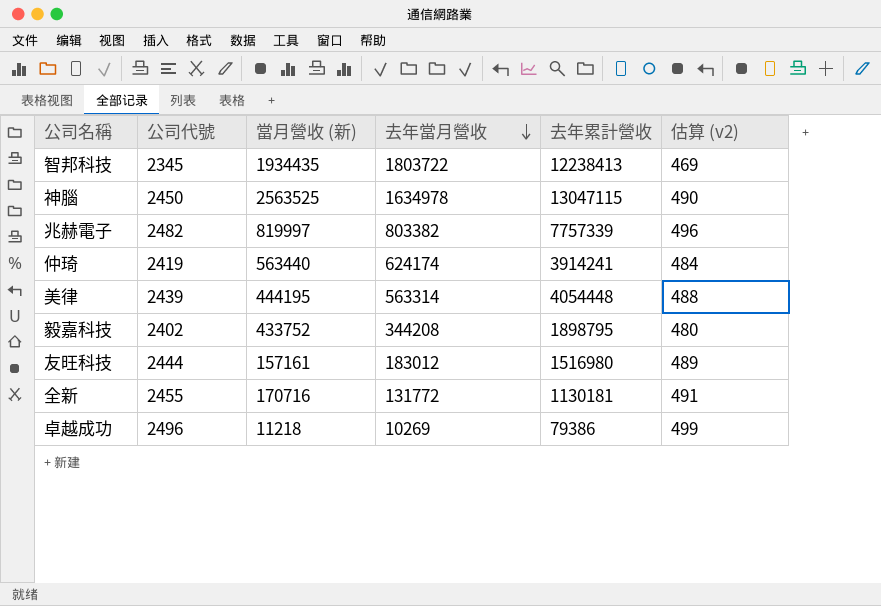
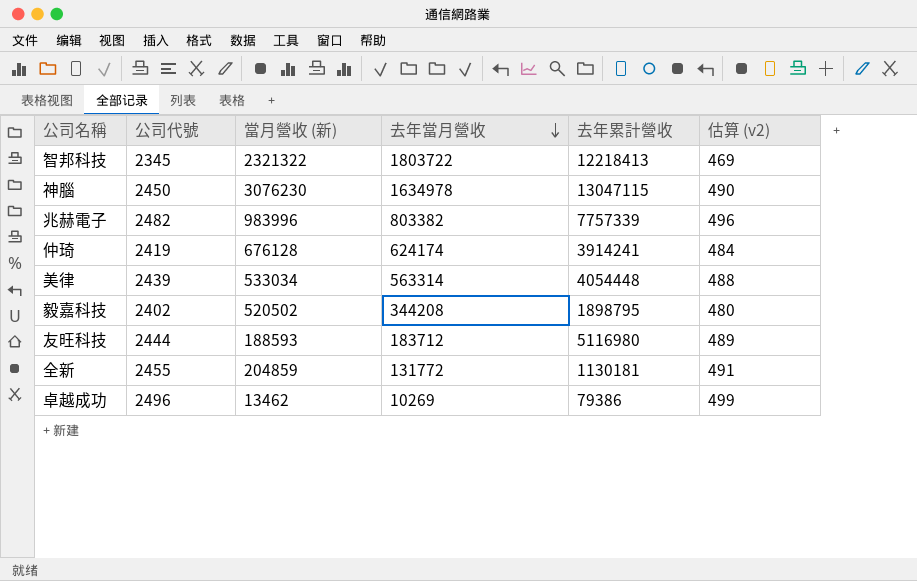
智邦科技 | 當月營收 (新): 1934435 -> 2321322
智邦科技 | 去年累計營收: 12238413 -> 12218413
神腦 | 當月營收 (新): 2563525 -> 3076230
兆赫電子 | 當月營收 (新): 819997 -> 983996
仲琦 | 當月營收 (新): 563440 -> 676128
美律 | 當月營收 (新): 444195 -> 533034
毅嘉科技 | 當月營收 (新): 433752 -> 520502
友旺科技 | 當月營收 (新): 157161 -> 188593
友旺科技 | 去年當月營收: 183012 -> 183712
友旺科技 | 去年累計營收: 1516980 -> 5116980
全新 | 當月營收 (新): 170716 -> 204859
卓越成功 | 當月營收 (新): 11218 -> 13462

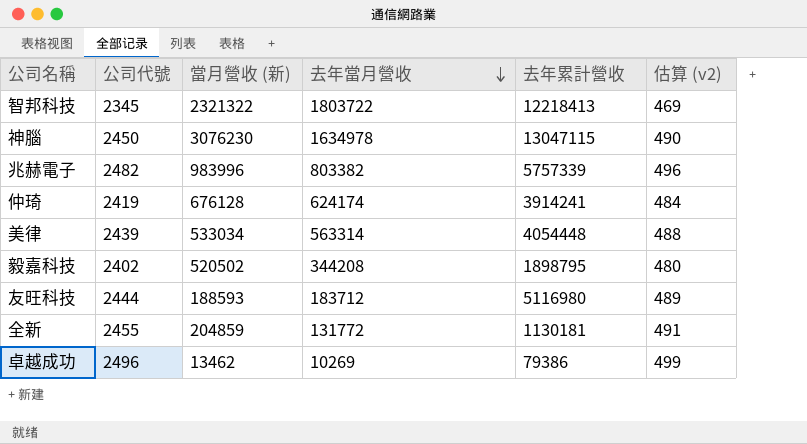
兆赫電子 | 去年累計營收: 7757339 -> 5757339

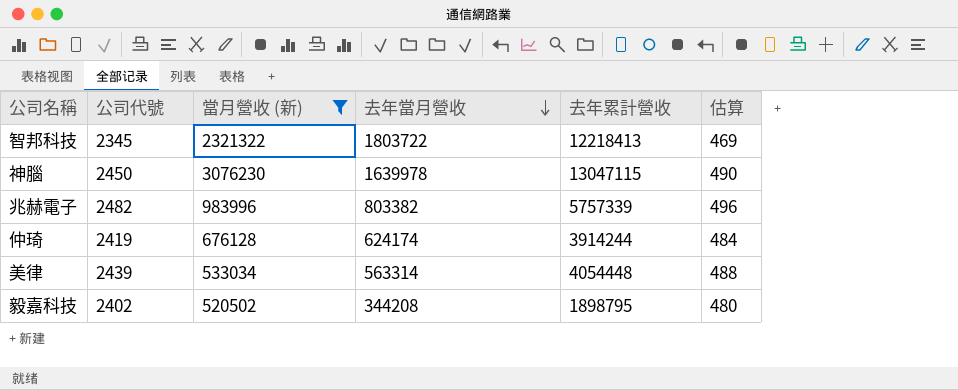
filter: none -> 當月營收 (新) >= 520502
column name: 估算 (v2) -> 估算
神腦 | 去年當月營收: 1634978 -> 1639978
仲琦 | 去年累計營收: 3914241 -> 3914244

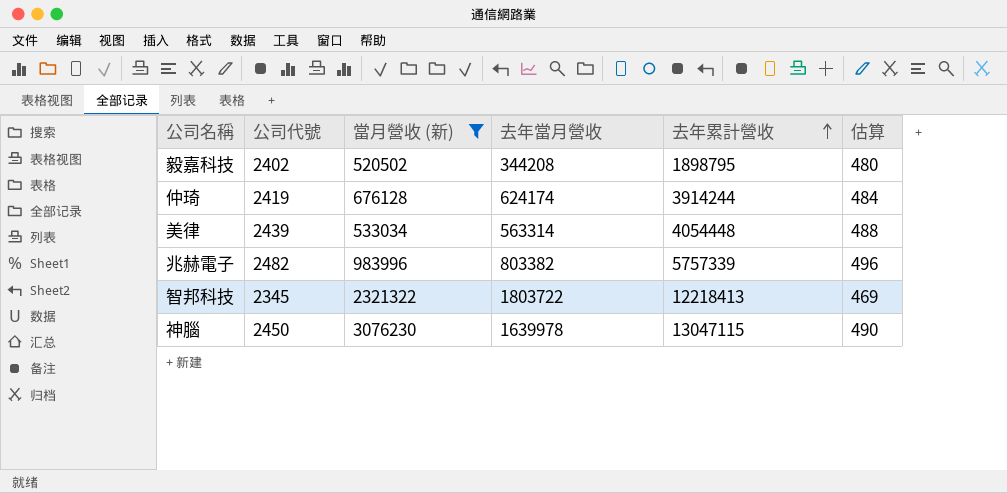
row order: 去年當月營收 descending -> 去年累計營收 ascending

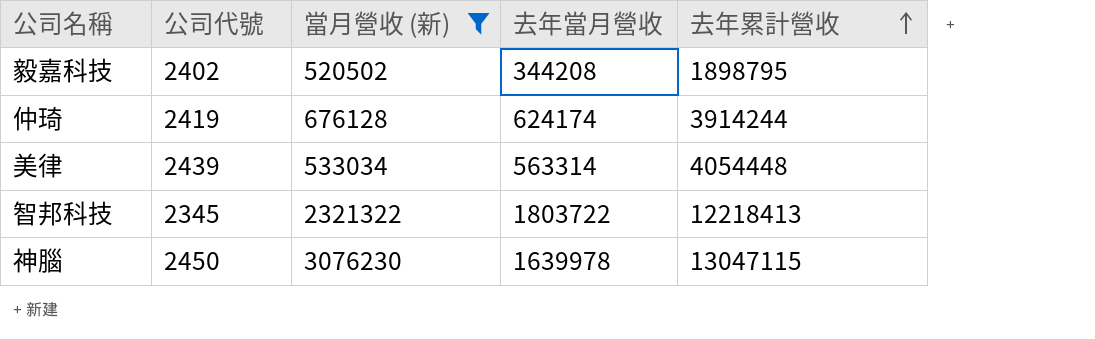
column 估算 | formula: [公司代號] * 0.2 -> none
row 兆赫電子: 2482 | 983996 | 803382 | 5757339 | 496 -> none

